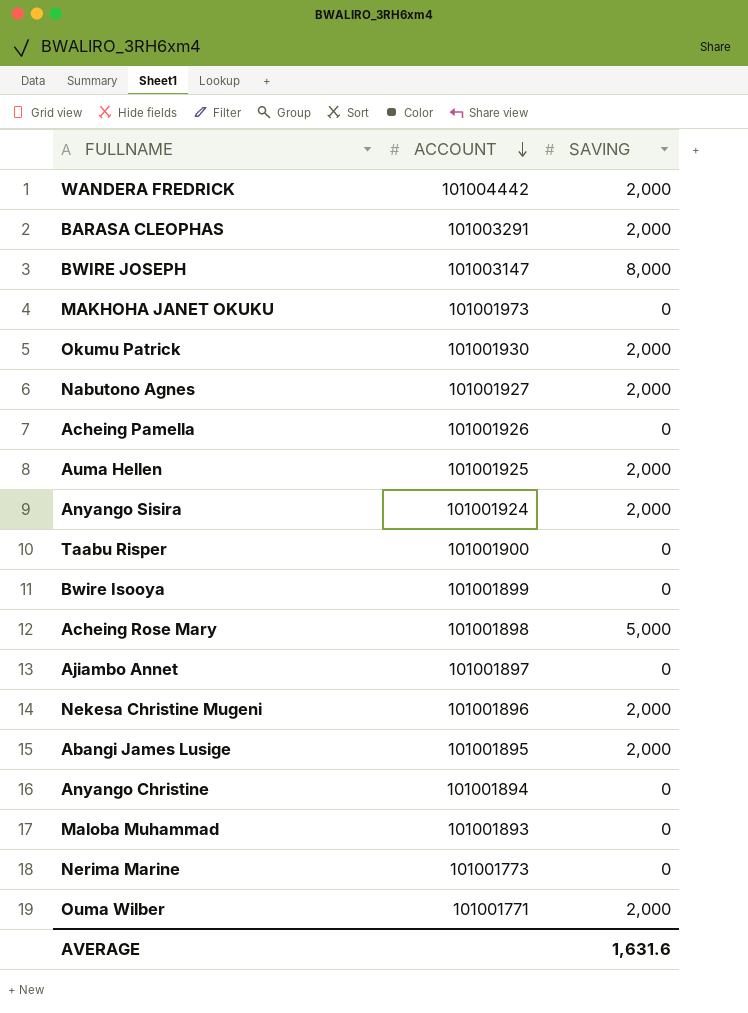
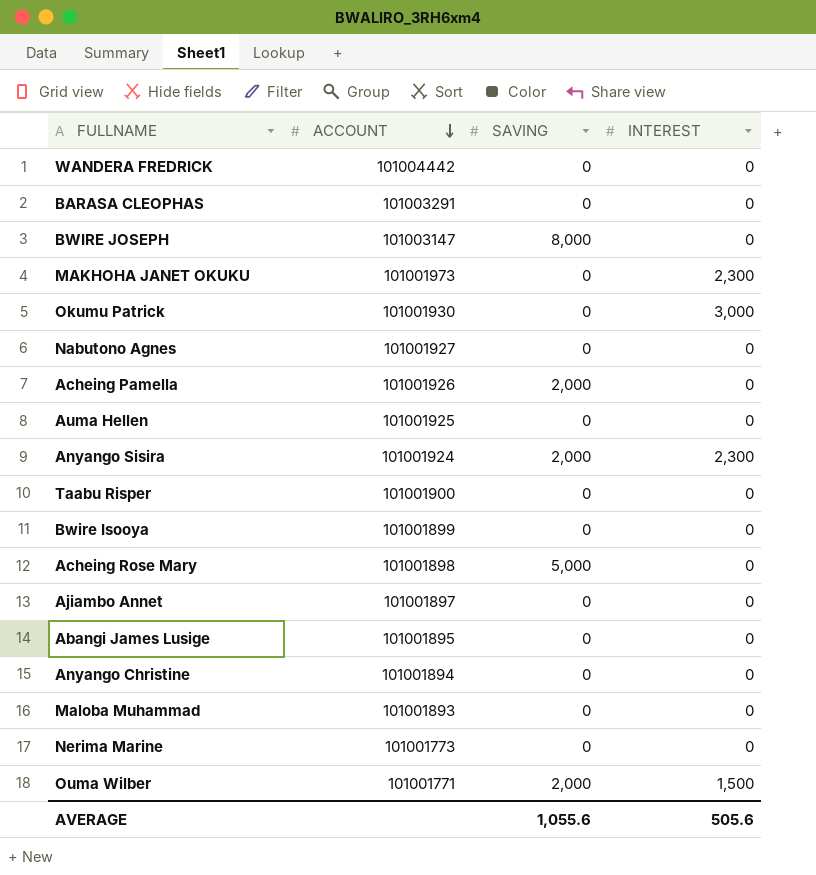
column INTEREST | position: none -> 4
row Nekesa Christine Mugeni: 101001896 | 2,000 -> none
WANDERA FREDRICK | SAVING: 2,000 -> 0
BARASA CLEOPHAS | SAVING: 2,000 -> 0
Okumu Patrick | SAVING: 2,000 -> 0
Nabutono Agnes | SAVING: 2,000 -> 0
Acheing Pamella | SAVING: 0 -> 2,000
Auma Hellen | SAVING: 2,000 -> 0
Abangi James Lusige | SAVING: 2,000 -> 0
AVERAGE | SAVING: 1,631.6 -> 1,055.6

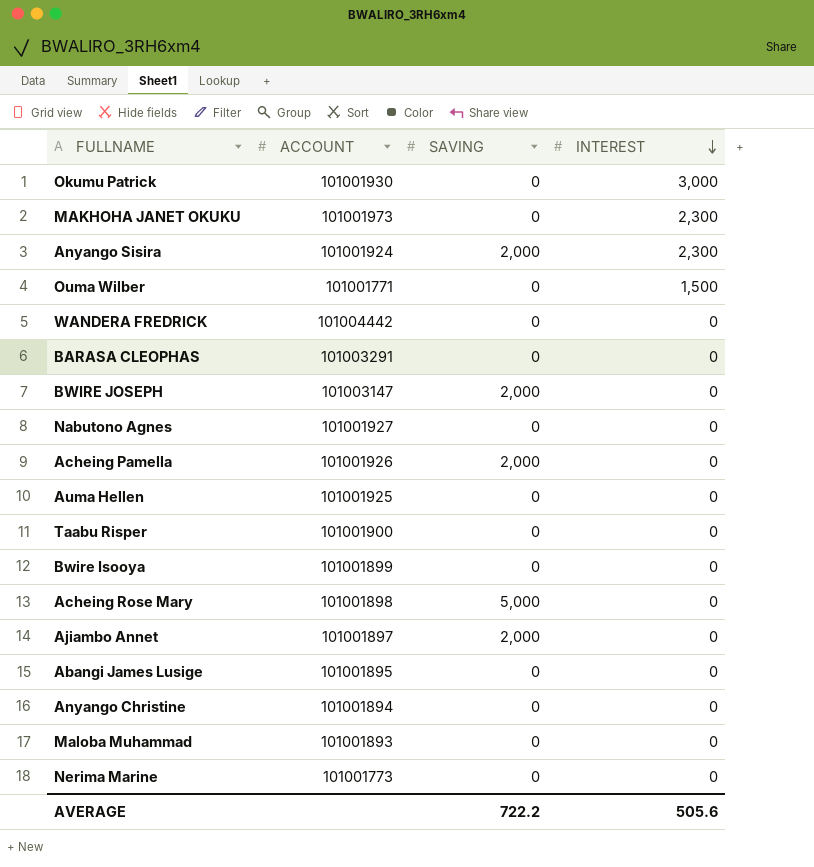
row order: ACCOUNT descending -> INTEREST descending
Ouma Wilber | SAVING: 2,000 -> 0
BWIRE JOSEPH | SAVING: 8,000 -> 2,000
Ajiambo Annet | SAVING: 0 -> 2,000
AVERAGE | SAVING: 1,055.6 -> 722.2

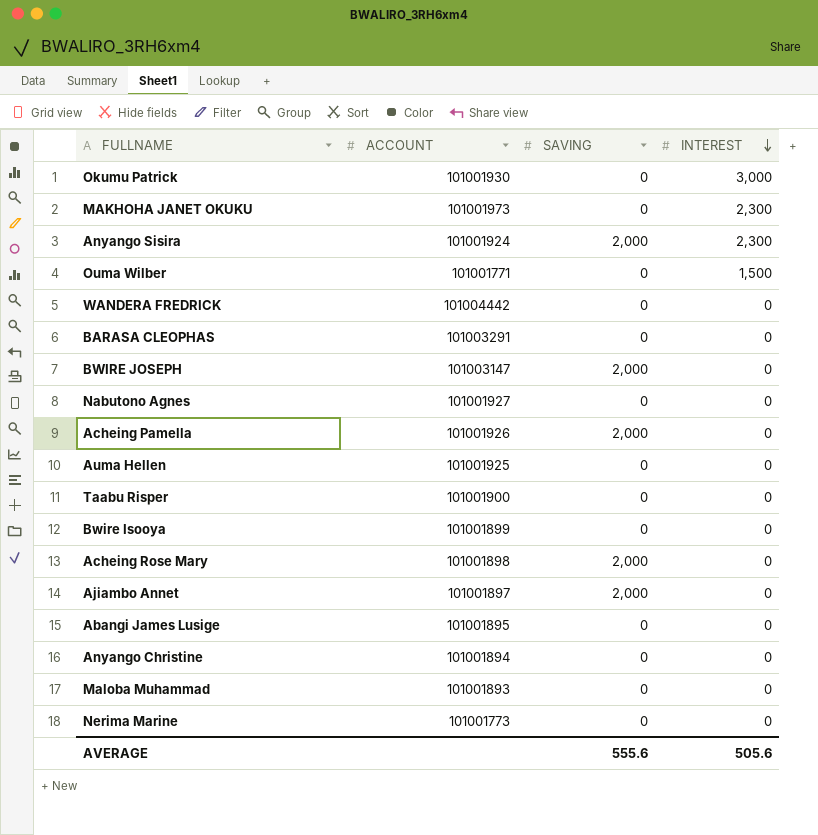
Acheing Rose Mary | SAVING: 5,000 -> 2,000
AVERAGE | SAVING: 722.2 -> 555.6

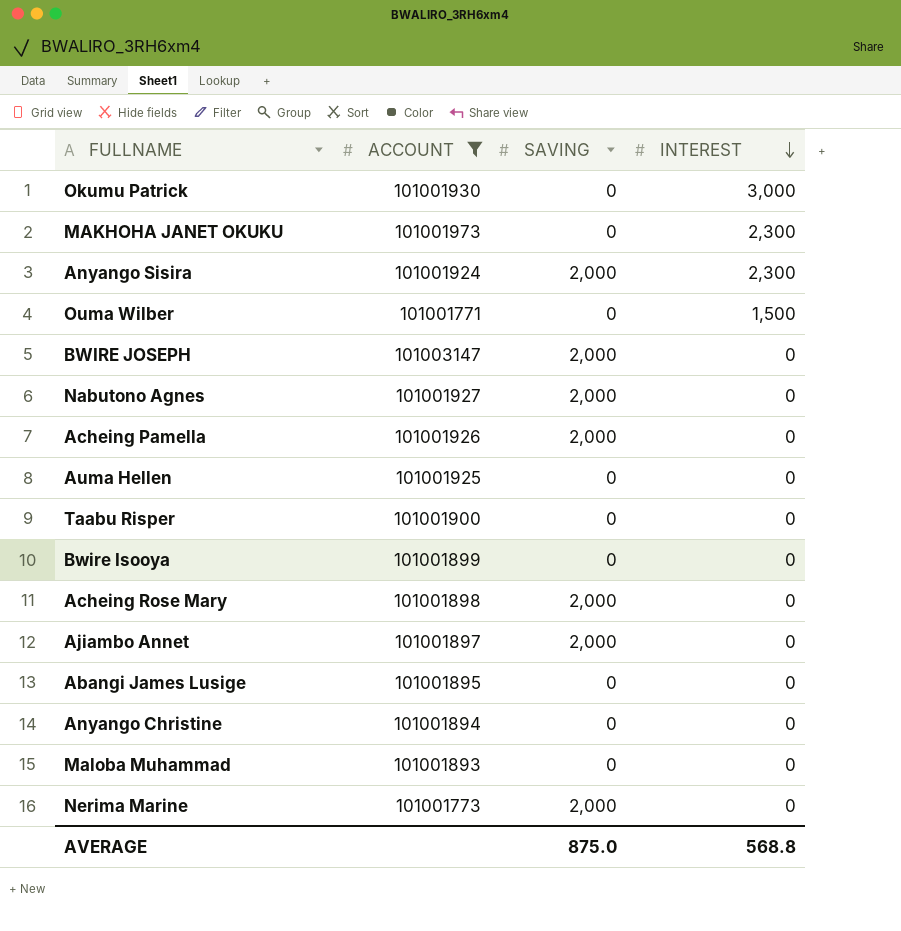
filter: none -> ACCOUNT <= 101003147
Nabutono Agnes | SAVING: 0 -> 2,000
Nerima Marine | SAVING: 0 -> 2,000
AVERAGE | SAVING: 555.6 -> 875.0
AVERAGE | INTEREST: 505.6 -> 568.8

